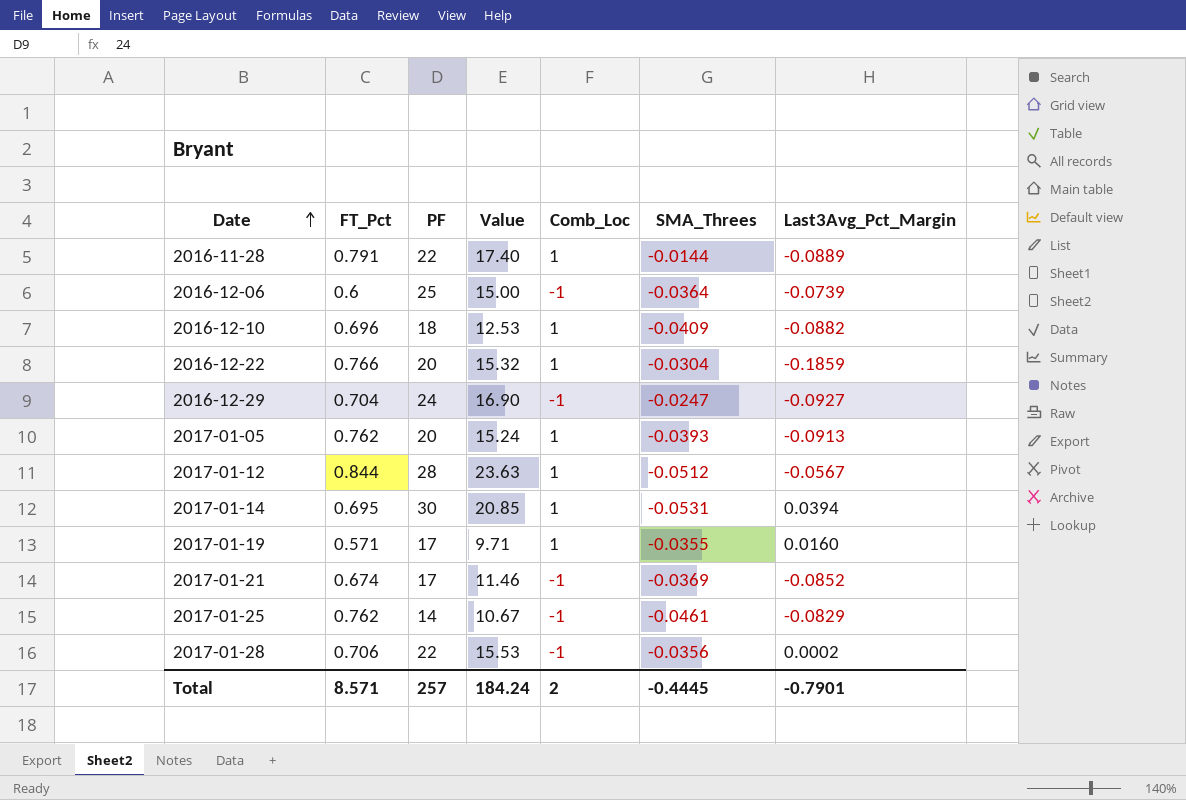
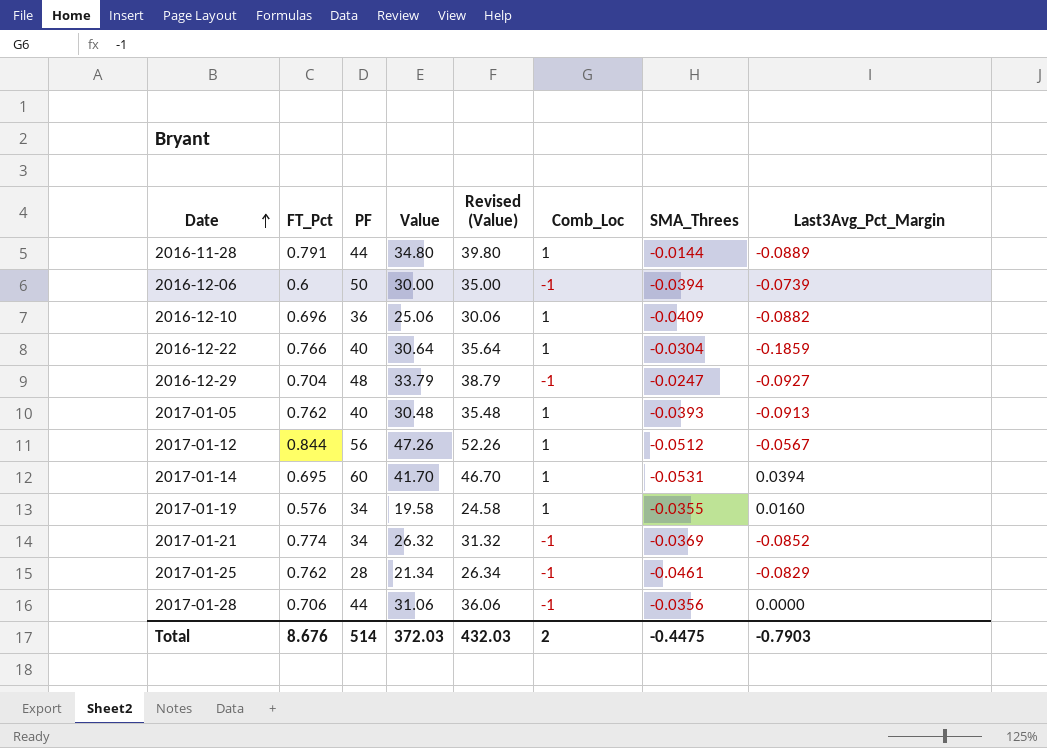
column Revised (Value) | formula: none -> [Value] + 5
2016-11-28 | PF: 22 -> 44
2016-11-28 | Value: 17.40 -> 34.80
2016-12-06 | PF: 25 -> 50
2016-12-06 | Value: 15.00 -> 30.00
2016-12-06 | SMA_Threes: -0.0364 -> -0.0394
2016-12-10 | PF: 18 -> 36
2016-12-10 | Value: 12.53 -> 25.06
2016-12-22 | PF: 20 -> 40
2016-12-22 | Value: 15.32 -> 30.64
2016-12-29 | PF: 24 -> 48
2016-12-29 | Value: 16.90 -> 33.79
2017-01-05 | PF: 20 -> 40
2017-01-05 | Value: 15.24 -> 30.48
2017-01-12 | PF: 28 -> 56
2017-01-12 | Value: 23.63 -> 47.26
2017-01-14 | PF: 30 -> 60
2017-01-14 | Value: 20.85 -> 41.70
2017-01-19 | FT_Pct: 0.571 -> 0.576
2017-01-19 | PF: 17 -> 34
2017-01-19 | Value: 9.71 -> 19.58
2017-01-21 | FT_Pct: 0.674 -> 0.774
2017-01-21 | PF: 17 -> 34
2017-01-21 | Value: 11.46 -> 26.32
2017-01-25 | PF: 14 -> 28
2017-01-25 | Value: 10.67 -> 21.34
2017-01-28 | PF: 22 -> 44
2017-01-28 | Value: 15.53 -> 31.06
2017-01-28 | Last3Avg_Pct_Margin: 0.0002 -> 0.0000
Total | FT_Pct: 8.571 -> 8.676
Total | PF: 257 -> 514
Total | Value: 184.24 -> 372.03
Total | SMA_Threes: -0.4445 -> -0.4475
Total | Last3Avg_Pct_Margin: -0.7901 -> -0.7903

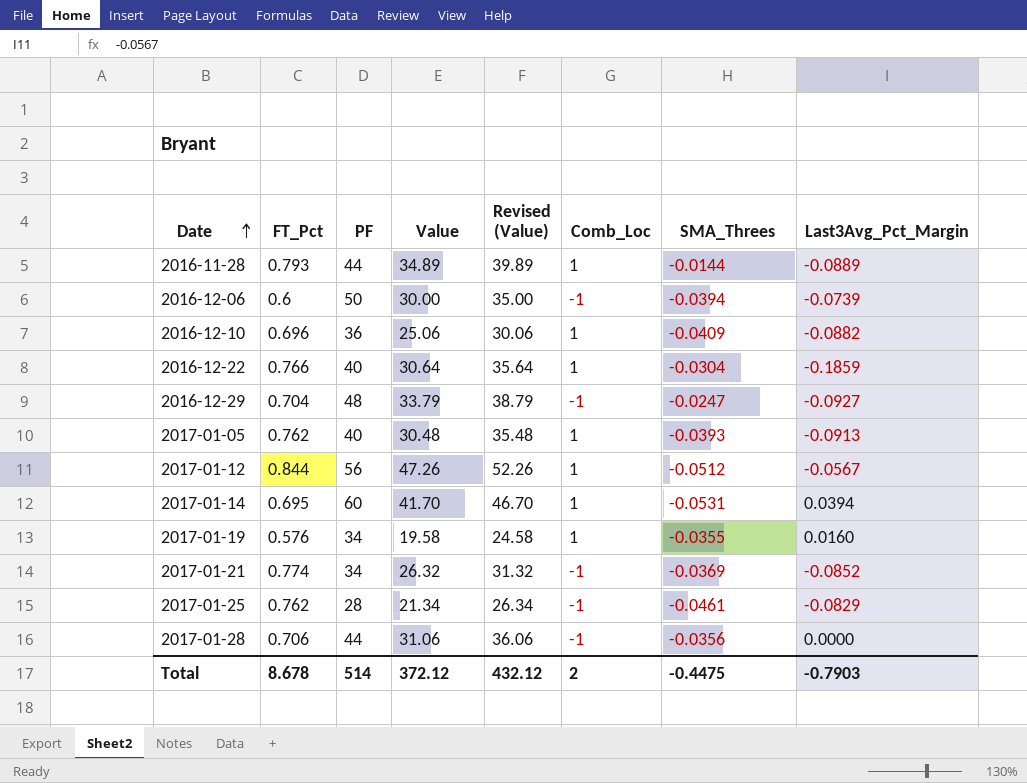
2016-11-28 | FT_Pct: 0.791 -> 0.793
2016-11-28 | Value: 34.80 -> 34.89
2016-11-28 | Revised (Value): 39.80 -> 39.89
Total | FT_Pct: 8.676 -> 8.678
Total | Value: 372.03 -> 372.12
Total | Revised (Value): 432.03 -> 432.12

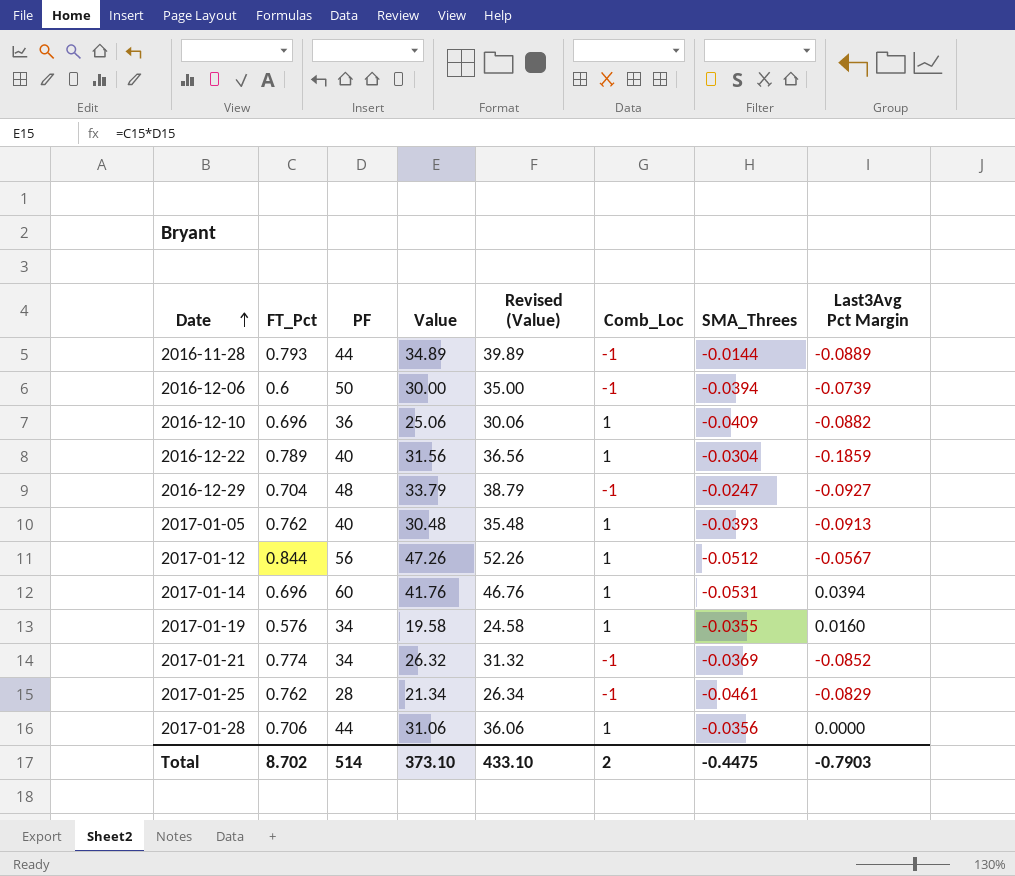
column name: Last3Avg_Pct_Margin -> Last3Avg Pct Margin
2016-11-28 | Comb_Loc: 1 -> -1
2016-12-22 | FT_Pct: 0.766 -> 0.789
2016-12-22 | Value: 30.64 -> 31.56
2016-12-22 | Revised (Value): 35.64 -> 36.56
2017-01-14 | FT_Pct: 0.695 -> 0.696
2017-01-14 | Value: 41.70 -> 41.76
2017-01-14 | Revised (Value): 46.70 -> 46.76
2017-01-28 | Comb_Loc: -1 -> 1
Total | FT_Pct: 8.678 -> 8.702
Total | Value: 372.12 -> 373.10
Total | Revised (Value): 432.12 -> 433.10

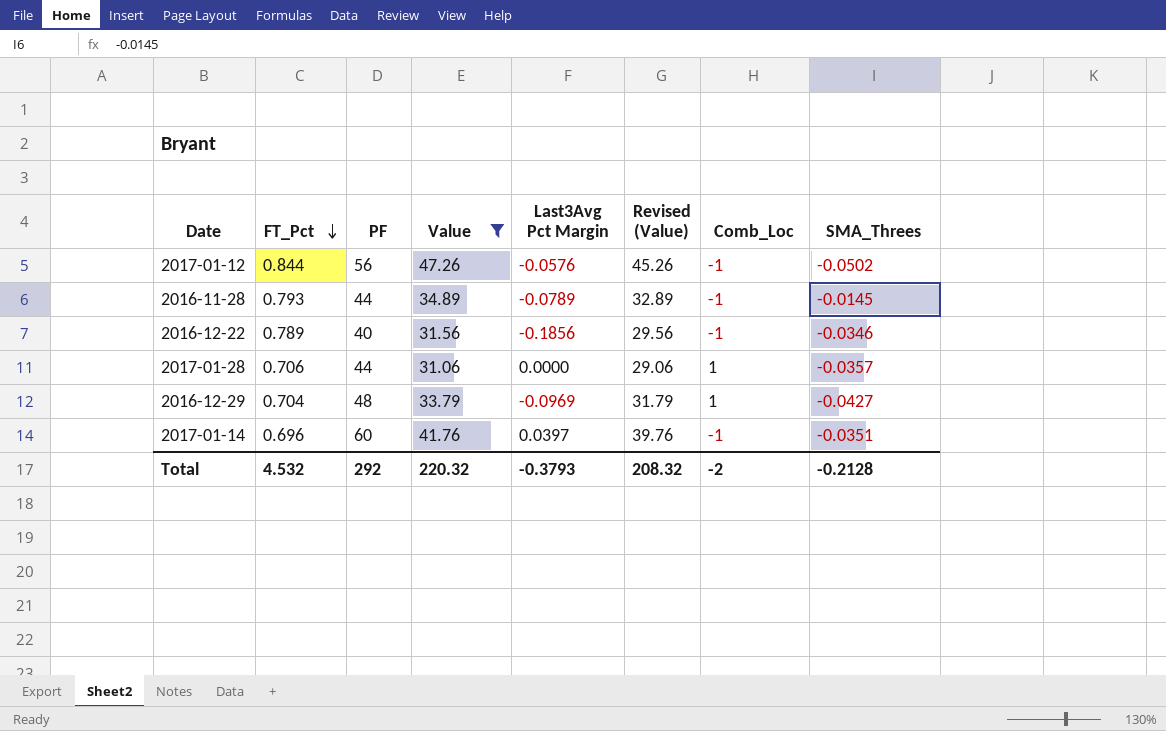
filter: none -> Value >= 31.06
row order: Date ascending -> FT_Pct descending
column Last3Avg Pct Margin | position: 8 -> 5
column Revised (Value) | formula: [Value] + 5 -> [Value] - 2
2017-01-12 | Last3Avg Pct Margin: -0.0567 -> -0.0576
2017-01-12 | Comb_Loc: 1 -> -1
2017-01-12 | SMA_Threes: -0.0512 -> -0.0502
2016-11-28 | Last3Avg Pct Margin: -0.0889 -> -0.0789
2016-11-28 | SMA_Threes: -0.0144 -> -0.0145
2016-12-22 | Last3Avg Pct Margin: -0.1859 -> -0.1856
2016-12-22 | Comb_Loc: 1 -> -1
2016-12-22 | SMA_Threes: -0.0304 -> -0.0346
2017-01-28 | SMA_Threes: -0.0356 -> -0.0357
2016-12-29 | Last3Avg Pct Margin: -0.0927 -> -0.0969
2016-12-29 | Comb_Loc: -1 -> 1
2016-12-29 | SMA_Threes: -0.0247 -> -0.0427
2017-01-14 | Last3Avg Pct Margin: 0.0394 -> 0.0397
2017-01-14 | Comb_Loc: 1 -> -1
2017-01-14 | SMA_Threes: -0.0531 -> -0.0351
Total | FT_Pct: 8.702 -> 4.532
Total | PF: 514 -> 292
Total | Value: 373.10 -> 220.32
Total | Last3Avg Pct Margin: -0.7903 -> -0.3793
Total | Revised (Value): 433.10 -> 208.32
Total | Comb_Loc: 2 -> -2
Total | SMA_Threes: -0.4475 -> -0.2128

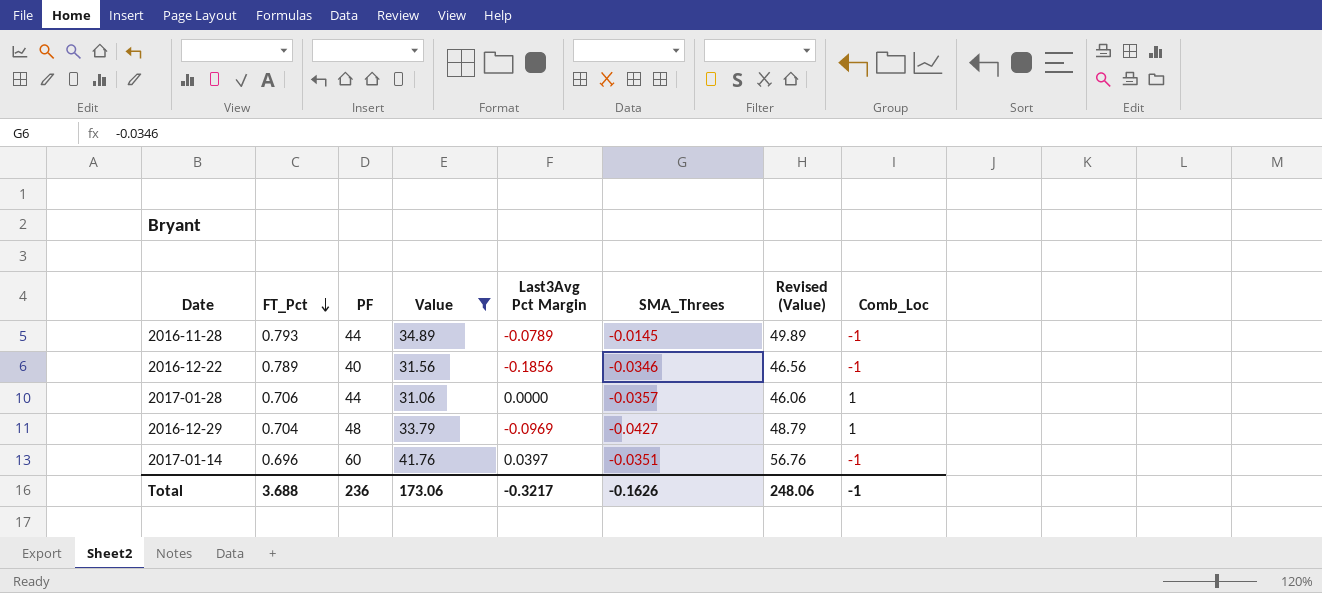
column SMA_Threes | position: 8 -> 6
column Revised (Value) | formula: [Value] - 2 -> [Value] + 15
row 2017-01-12: 0.844 | 56 | 47.26 | -0.0576 | 45.26 | -1 | -0.0502 -> none
Total | FT_Pct: 4.532 -> 3.688
Total | PF: 292 -> 236
Total | Value: 220.32 -> 173.06
Total | Last3Avg Pct Margin: -0.3793 -> -0.3217
Total | SMA_Threes: -0.2128 -> -0.1626
Total | Revised (Value): 208.32 -> 248.06
Total | Comb_Loc: -2 -> -1

